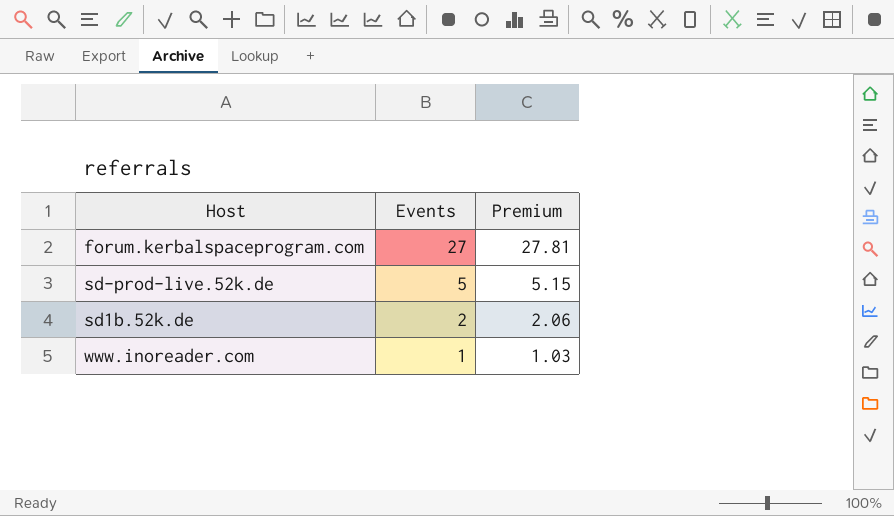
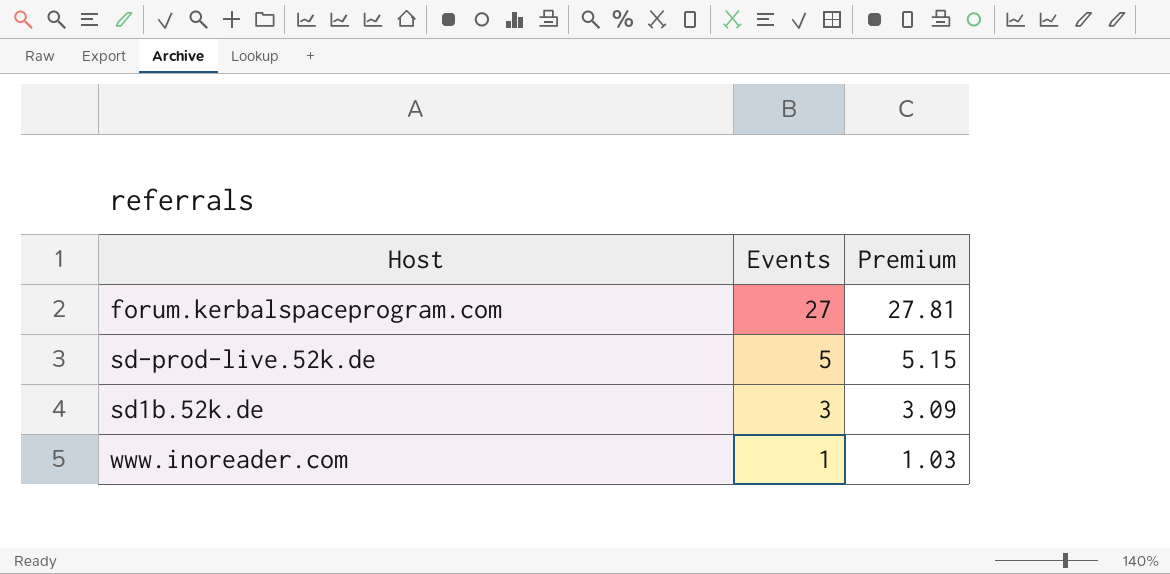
sd1b.52k.de | Events: 2 -> 3
sd1b.52k.de | Premium: 2.06 -> 3.09

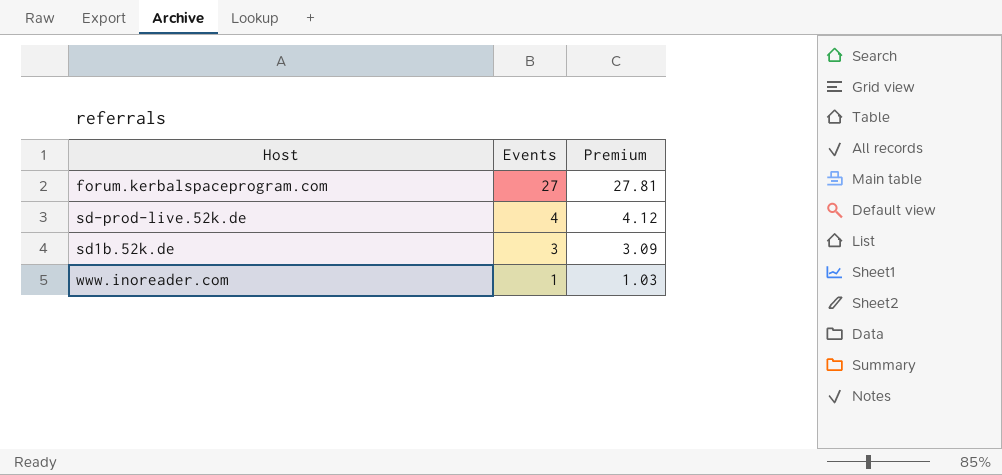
sd-prod-live.52k.de | Events: 5 -> 4
sd-prod-live.52k.de | Premium: 5.15 -> 4.12

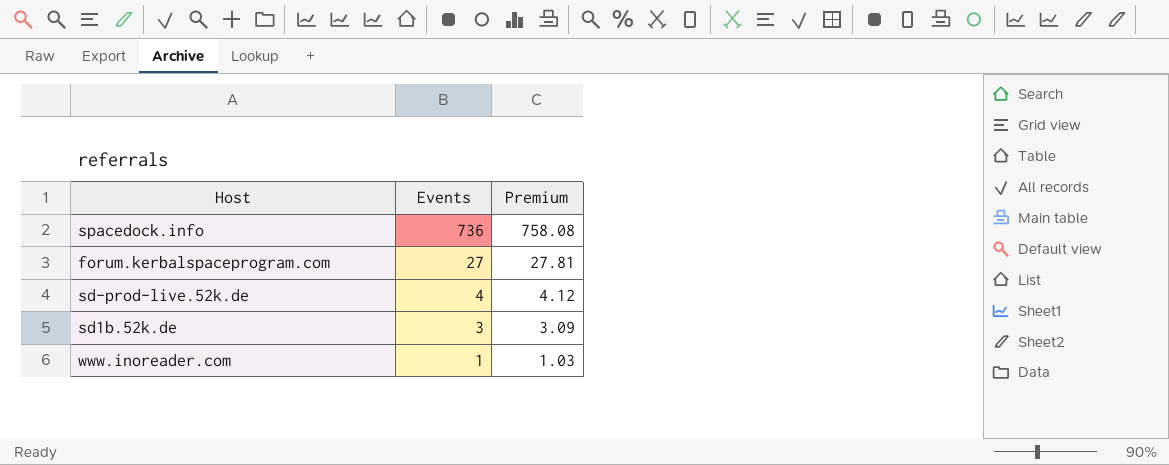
row spacedock.info: none -> 736 | 758.08

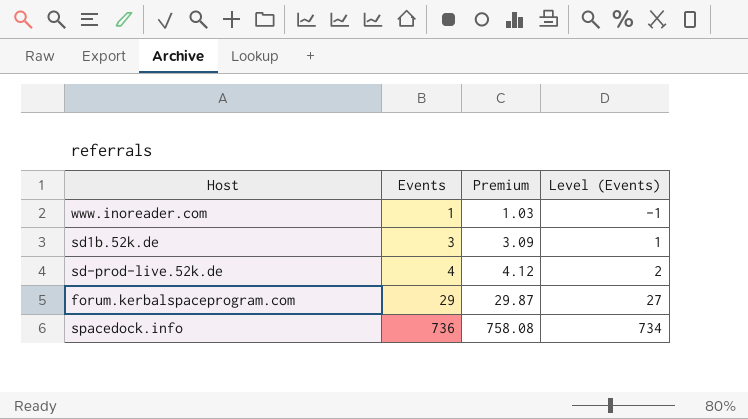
row order: Events descending -> Events ascending
column Level (Events) | formula: none -> [Events] - 2
forum.kerbalspaceprogram.com | Events: 27 -> 29
forum.kerbalspaceprogram.com | Premium: 27.81 -> 29.87

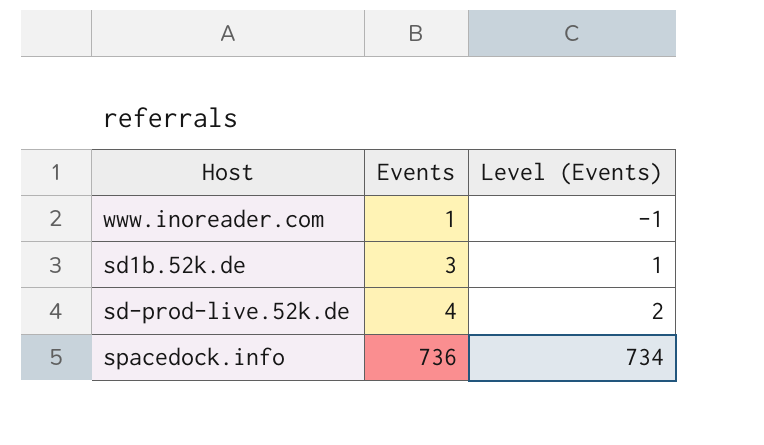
column Premium | formula: [Events] * 1.03 -> none
row forum.kerbalspaceprogram.com: 29 | 29.87 | 27 -> none

